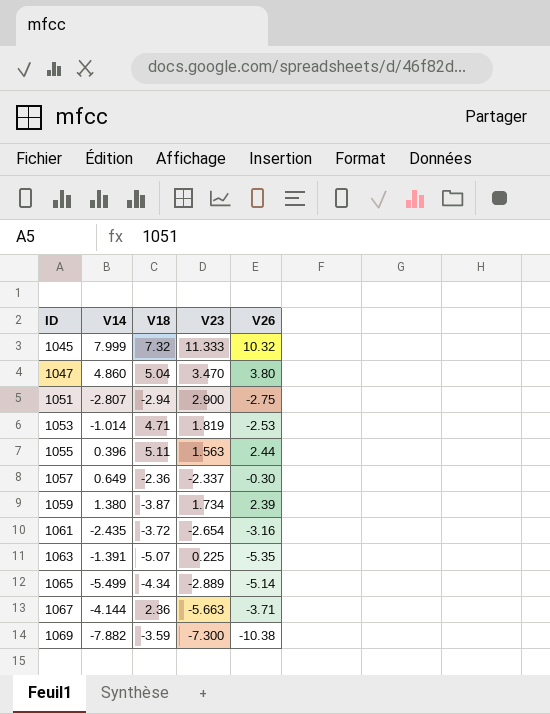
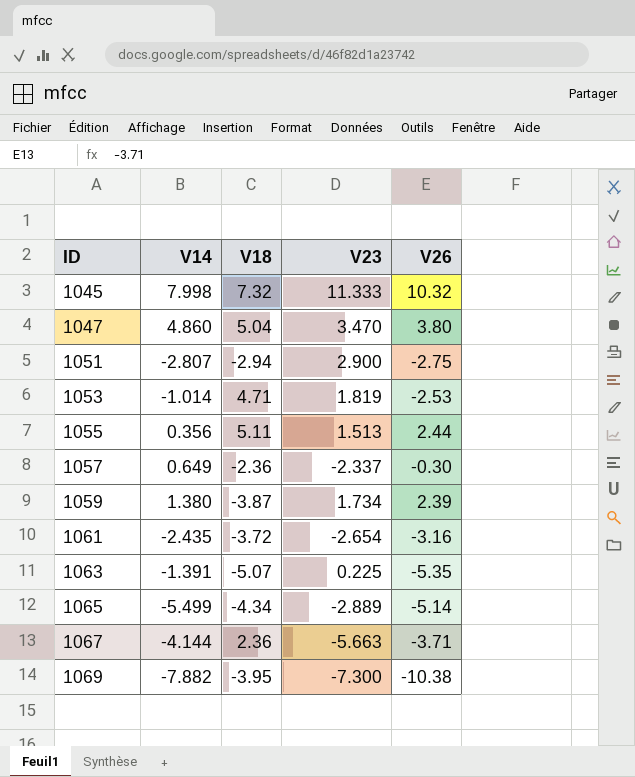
1045 | V14: 7.999 -> 7.998
1055 | V14: 0.396 -> 0.356
1055 | V23: 1.563 -> 1.513
1069 | V18: -3.59 -> -3.95

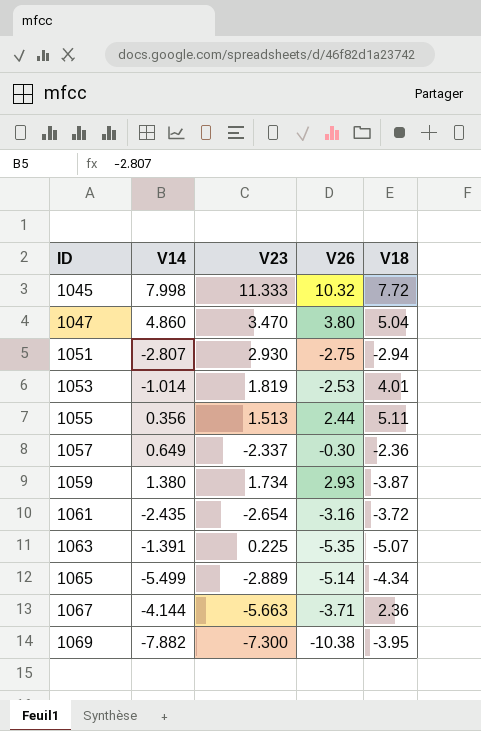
column V18 | position: 3 -> 5
1045 | V18: 7.32 -> 7.72
1051 | V23: 2.900 -> 2.930
1053 | V18: 4.71 -> 4.01
1059 | V26: 2.39 -> 2.93

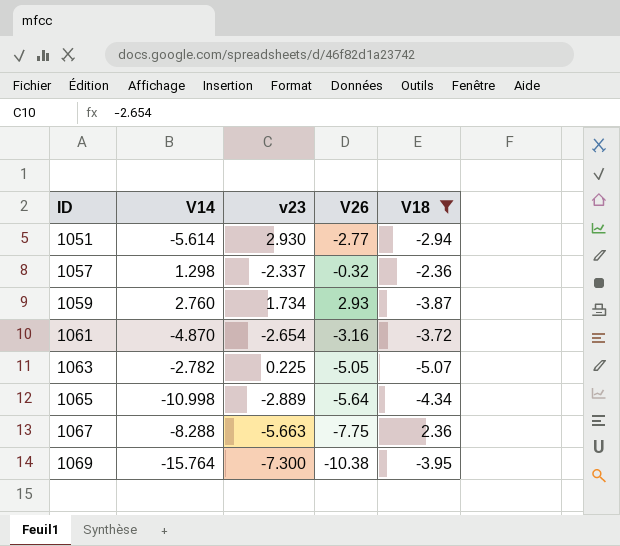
filter: none -> V18 <= 2.36
column name: V23 -> v23
1051 | V14: -2.807 -> -5.614
1051 | V26: -2.75 -> -2.77
1057 | V14: 0.649 -> 1.298
1057 | V26: -0.30 -> -0.32
1059 | V14: 1.380 -> 2.760
1061 | V14: -2.435 -> -4.870
1063 | V14: -1.391 -> -2.782
1063 | V26: -5.35 -> -5.05
1065 | V14: -5.499 -> -10.998
1065 | V26: -5.14 -> -5.64
1067 | V14: -4.144 -> -8.288
1067 | V26: -3.71 -> -7.75
1069 | V14: -7.882 -> -15.764

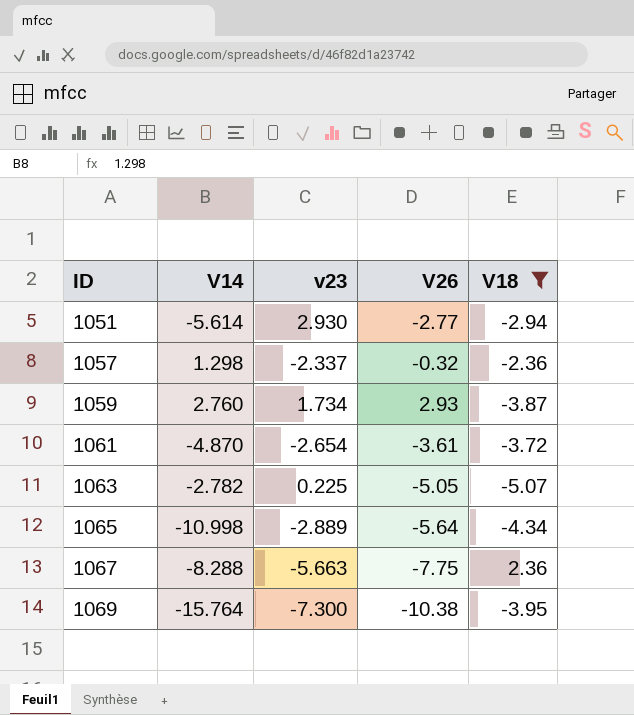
1061 | V26: -3.16 -> -3.61

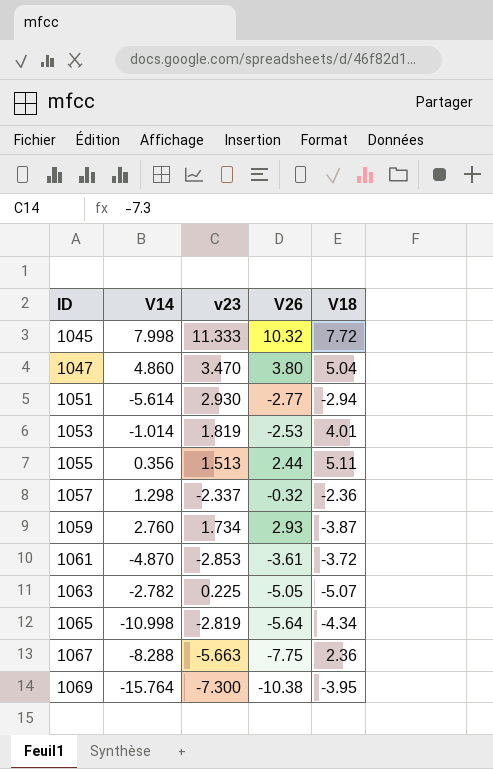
filter: V18 <= 2.36 -> none
1061 | v23: -2.654 -> -2.853
1065 | v23: -2.889 -> -2.819

